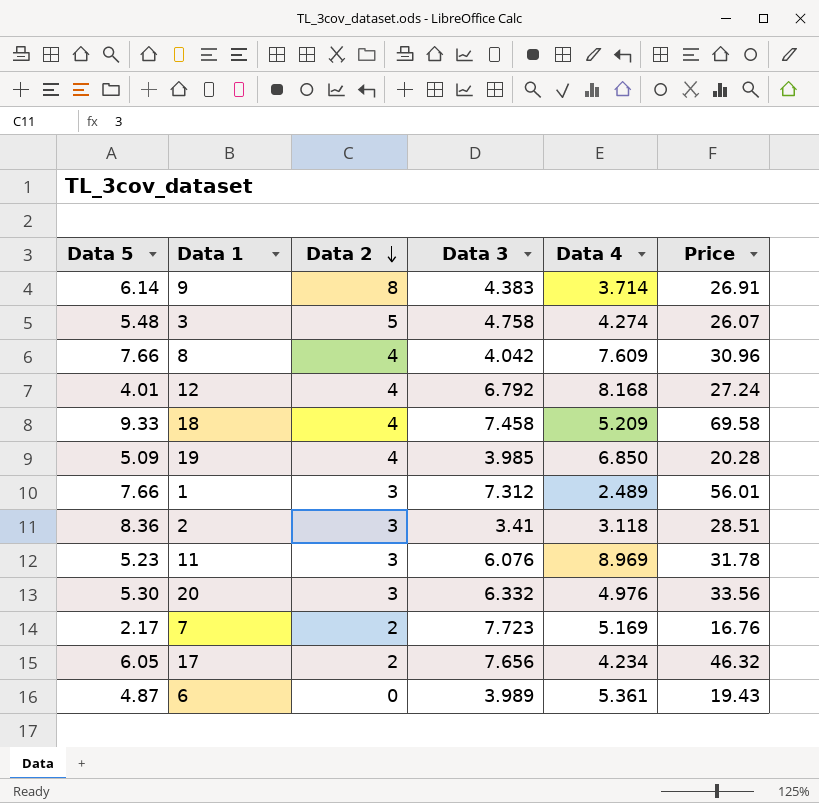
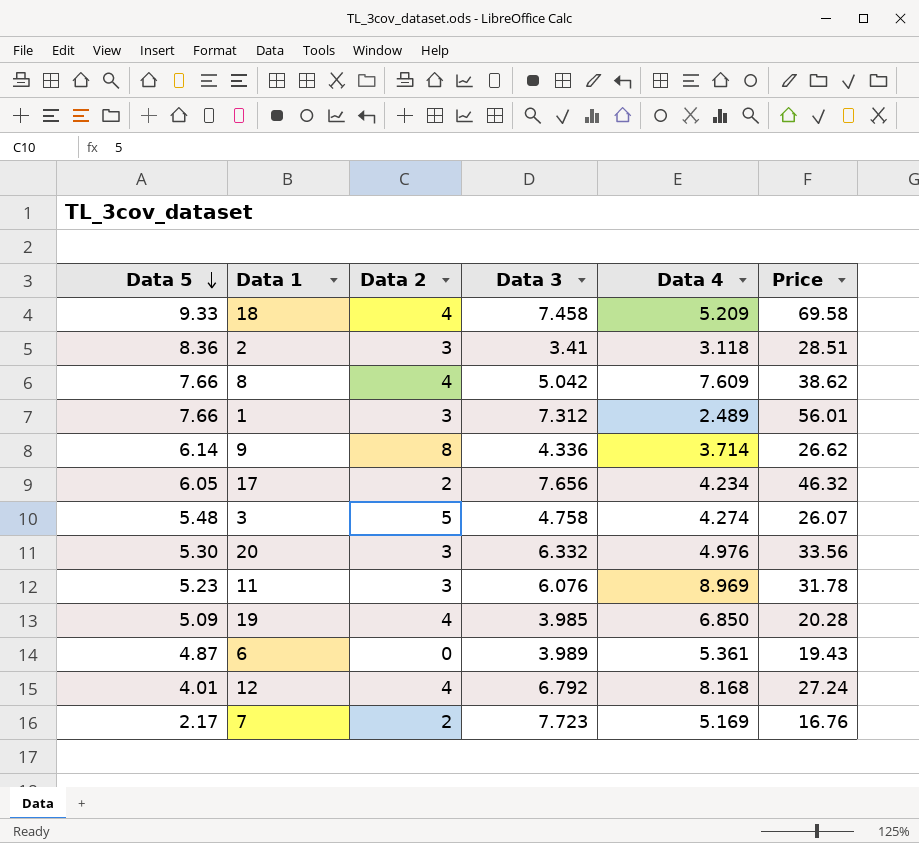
row order: Data 2 descending -> Data 5 descending
8 | Data 3: 4.042 -> 5.042
8 | Price: 30.96 -> 38.62
9 | Data 3: 4.383 -> 4.336
9 | Price: 26.91 -> 26.62

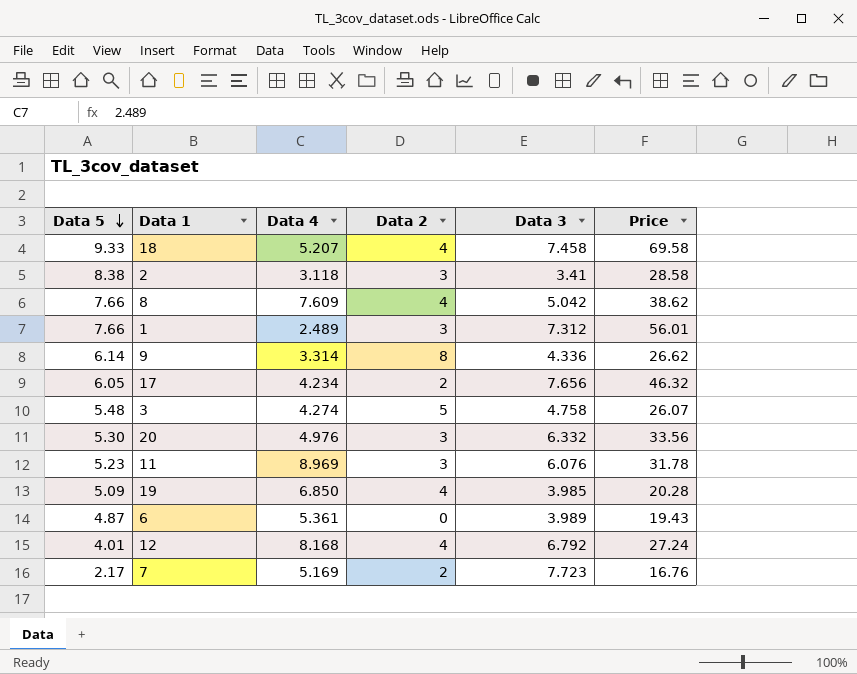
column Data 4 | position: 5 -> 3
18 | Data 4: 5.209 -> 5.207
2 | Data 5: 8.36 -> 8.38
2 | Price: 28.51 -> 28.58
9 | Data 4: 3.714 -> 3.314

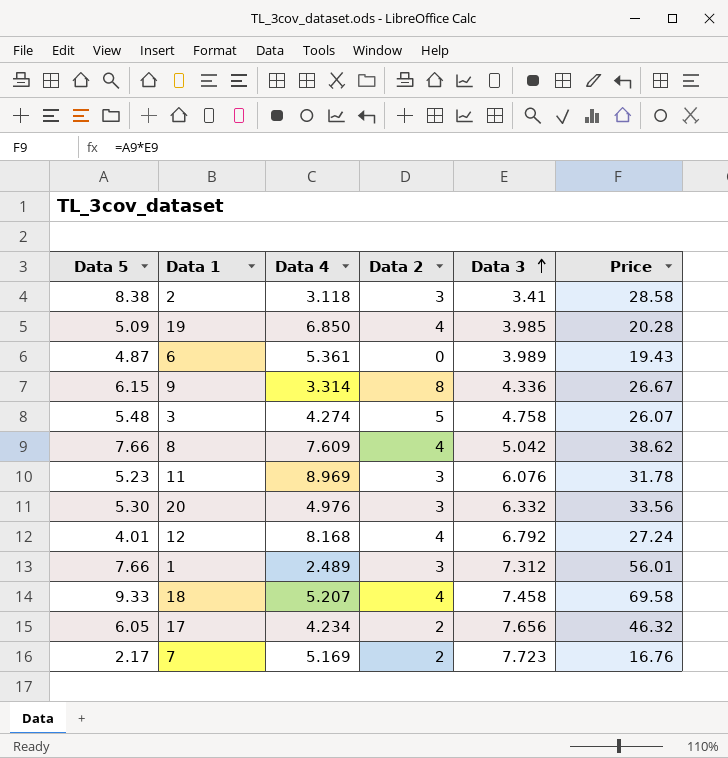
row order: Data 5 descending -> Data 3 ascending
9 | Data 5: 6.14 -> 6.15
9 | Price: 26.62 -> 26.67

